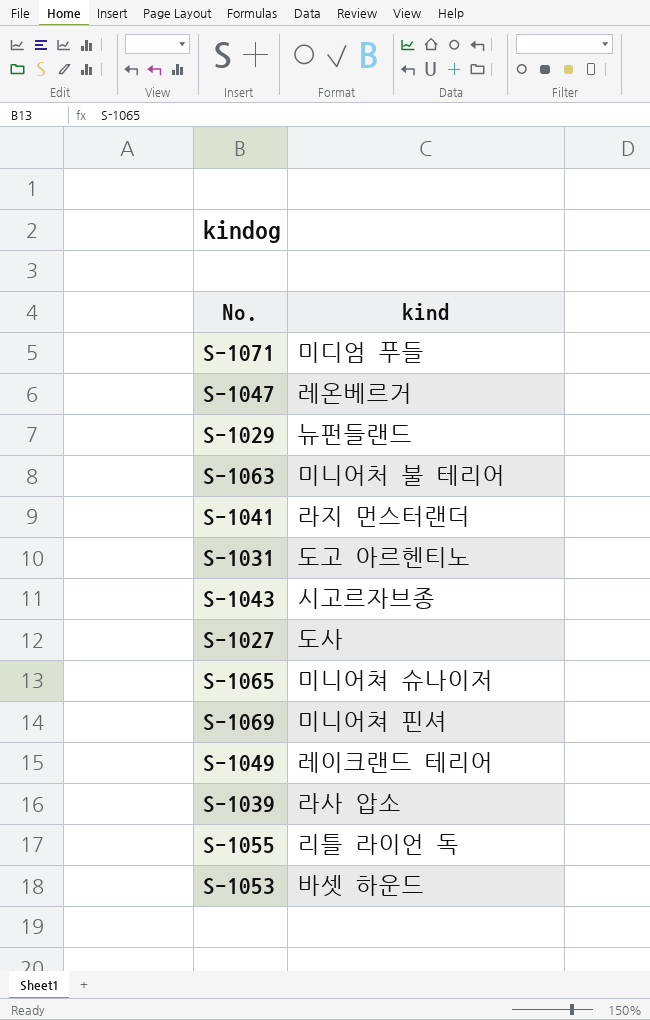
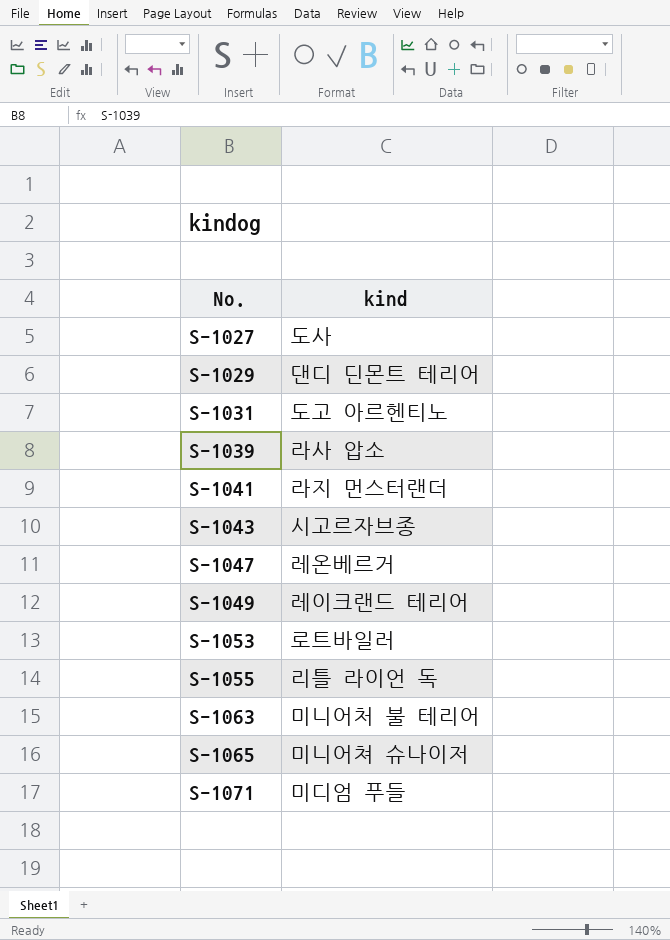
row order: none -> No. ascending
row S-1069: 미니어쳐 핀셔 -> none
S-1029 | kind: 뉴펀들랜드 -> 댄디 딘몬트 테리어
S-1053 | kind: 바셋 하운드 -> 로트바일러

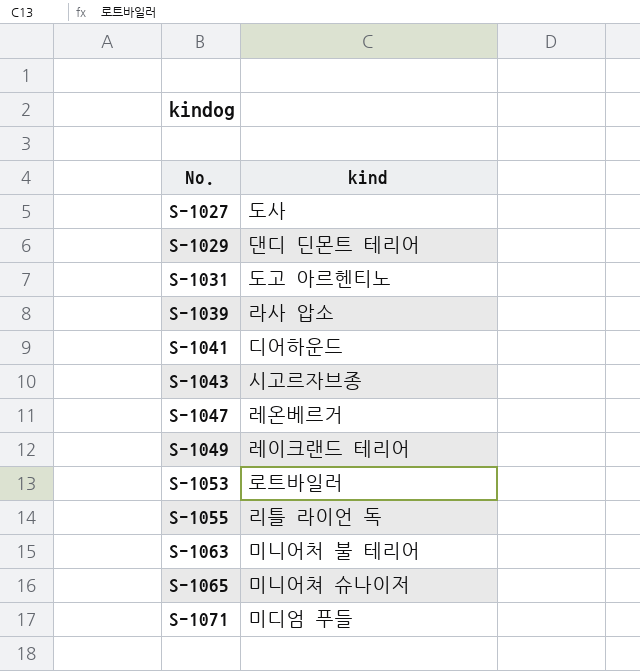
S-1041 | kind: 라지 먼스터랜더 -> 디어하운드

